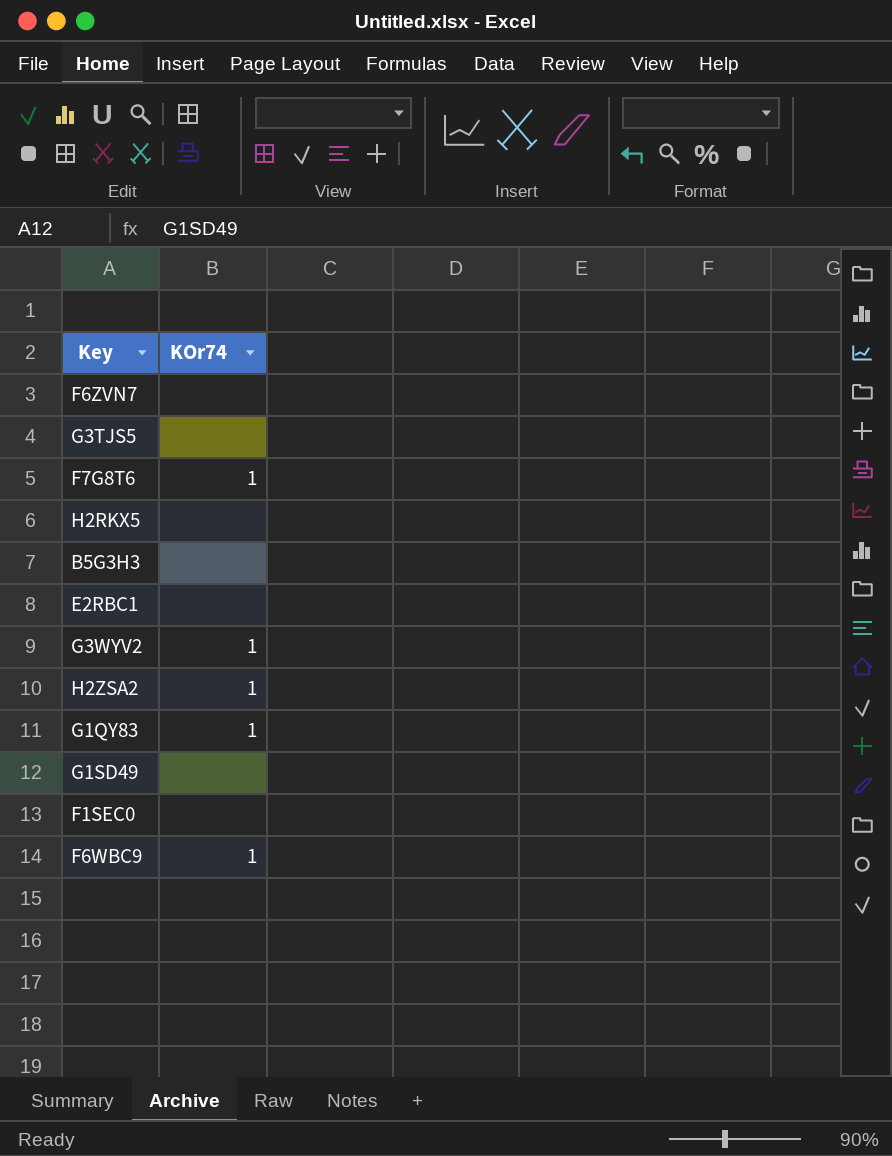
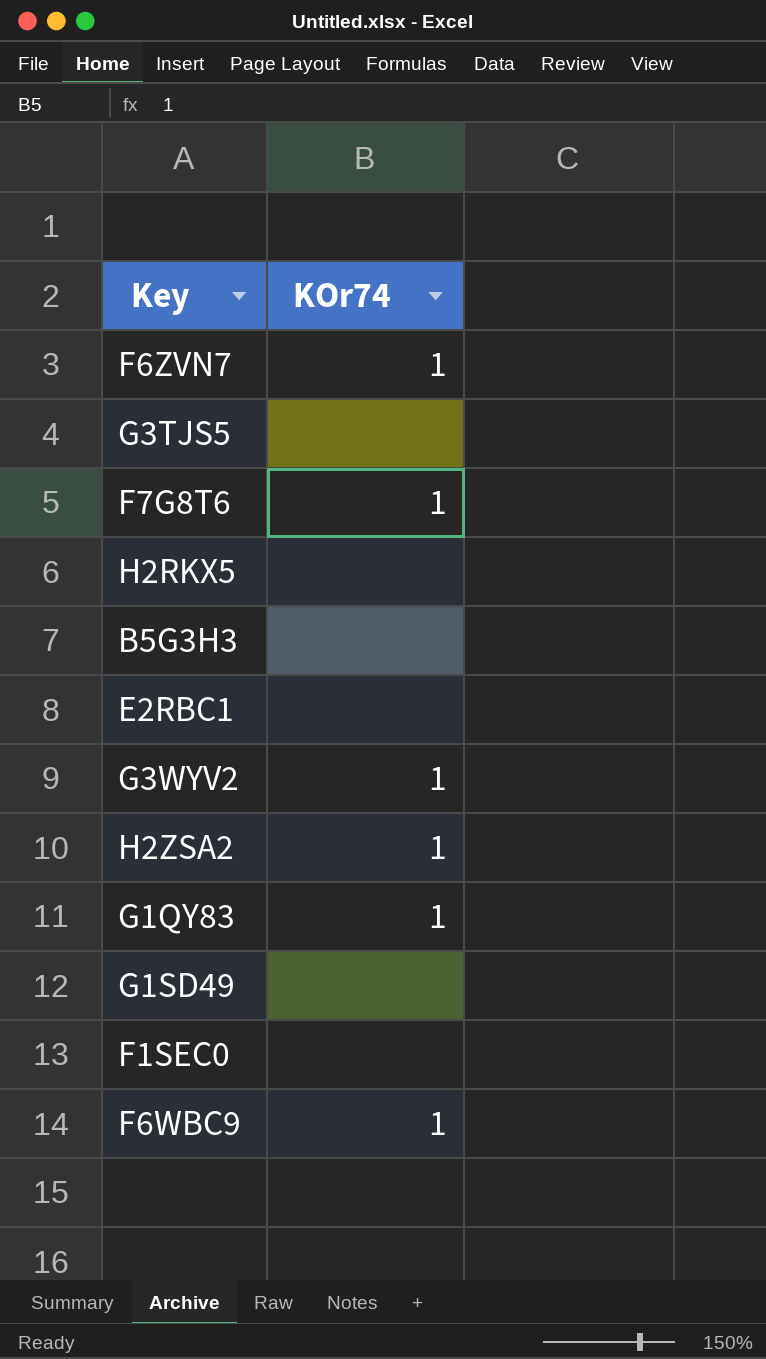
F6ZVN7 | KOr74: none -> 1

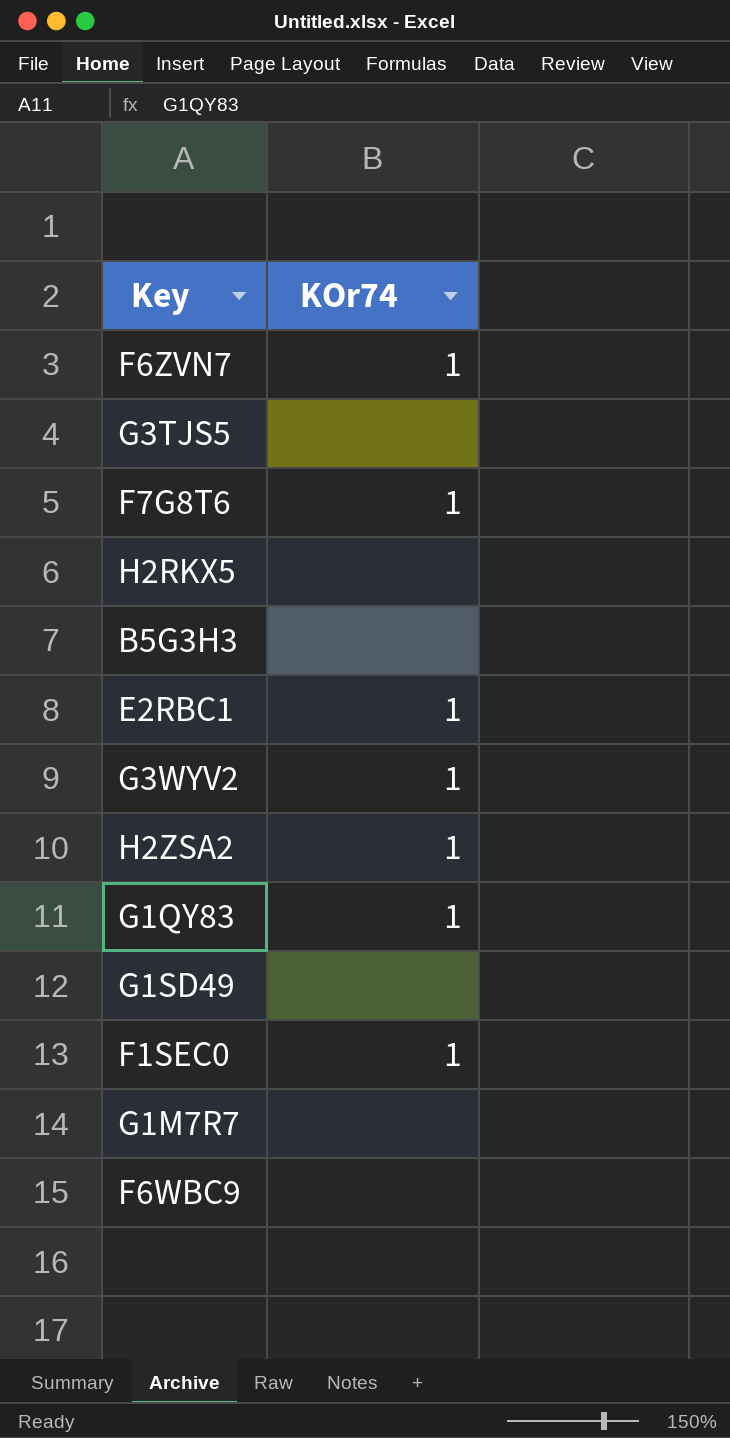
E2RBC1 | KOr74: none -> 1
F1SEC0 | KOr74: none -> 1
row G1M7R7: none -> none
F6WBC9 | KOr74: 1 -> none

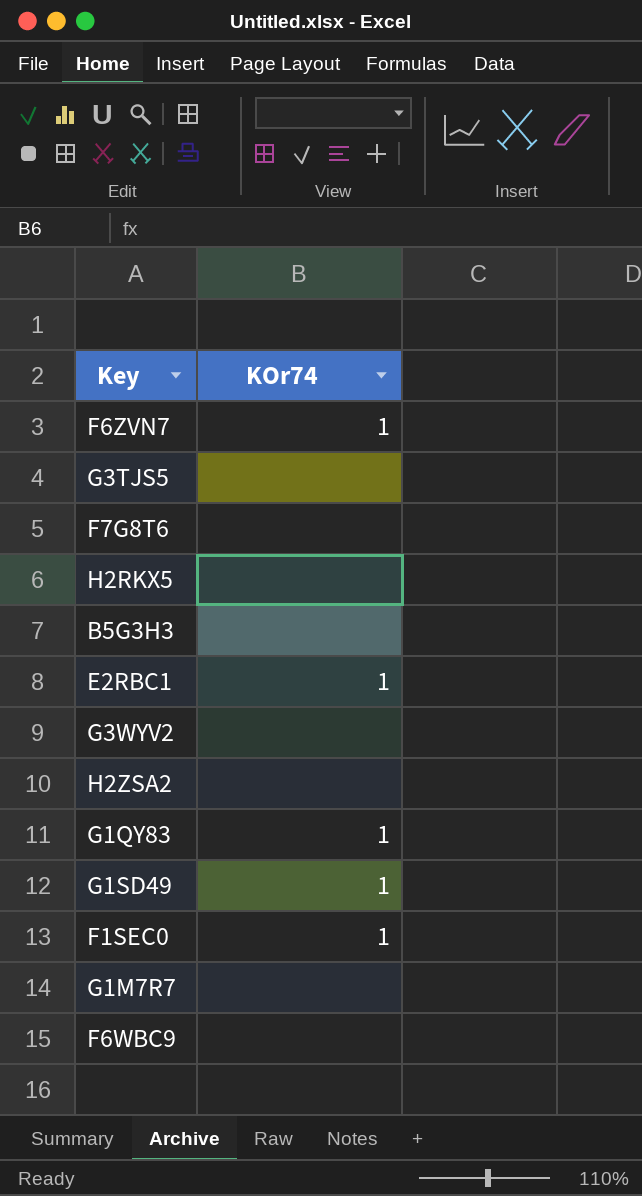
F7G8T6 | KOr74: 1 -> none
G3WYV2 | KOr74: 1 -> none
H2ZSA2 | KOr74: 1 -> none
G1SD49 | KOr74: none -> 1

